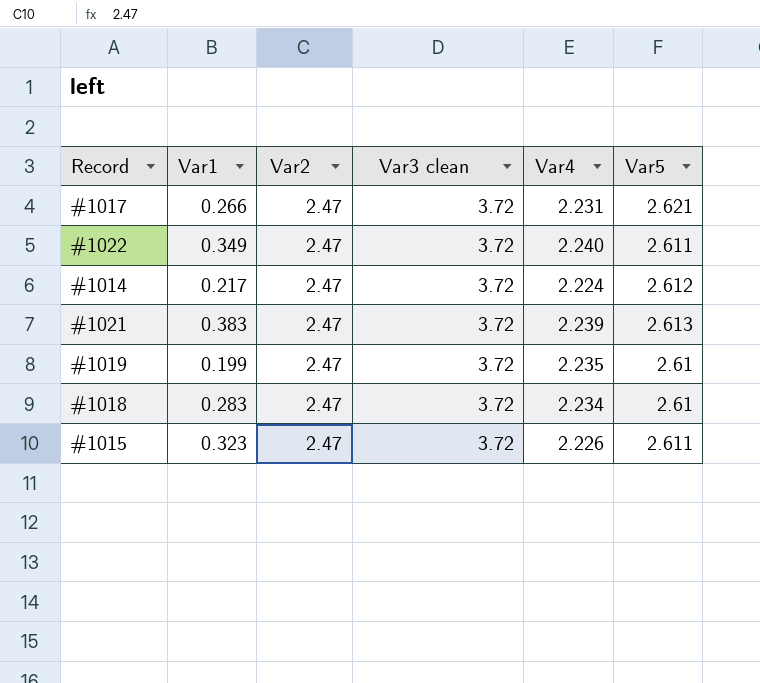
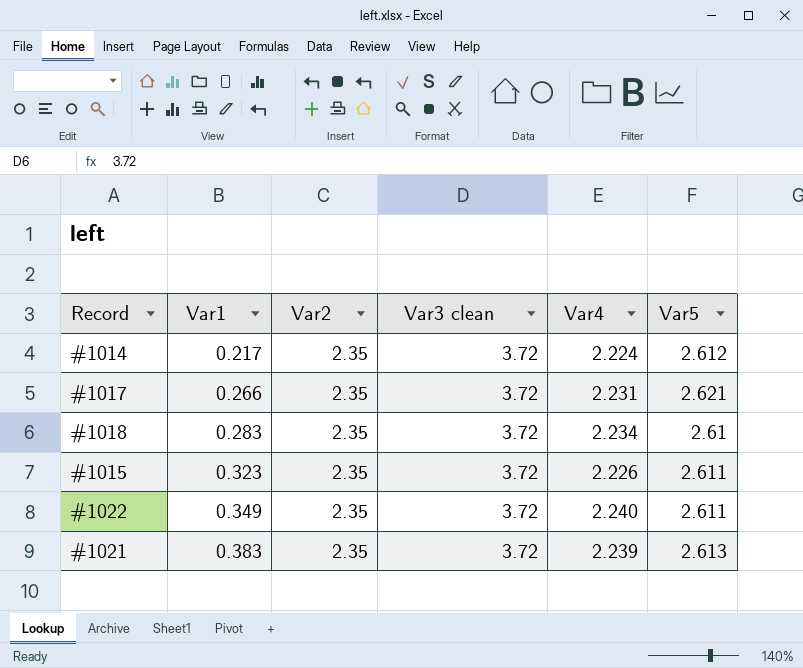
row order: none -> Var1 ascending
row #1019: 0.199 | 2.47 | 3.72 | 2.235 | 2.61 -> none
#1014 | Var2: 2.47 -> 2.35
#1017 | Var2: 2.47 -> 2.35
#1018 | Var2: 2.47 -> 2.35
#1015 | Var2: 2.47 -> 2.35
#1022 | Var2: 2.47 -> 2.35
#1021 | Var2: 2.47 -> 2.35

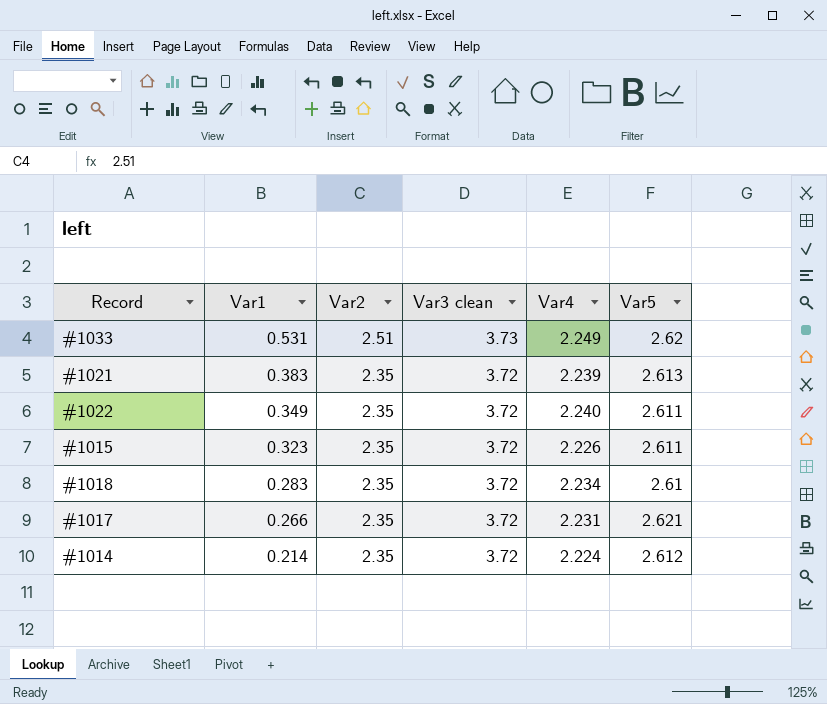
row order: Var1 ascending -> Var1 descending
row #1033: none -> 0.531 | 2.51 | 3.73 | 2.249 | 2.62
#1014 | Var1: 0.217 -> 0.214

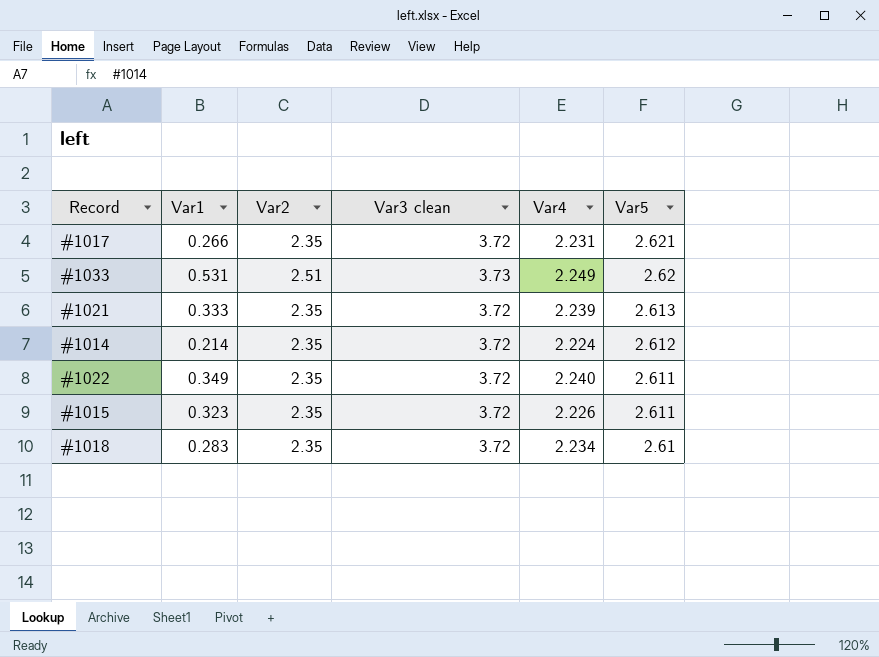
row order: Var1 descending -> Var5 descending
#1021 | Var1: 0.383 -> 0.333

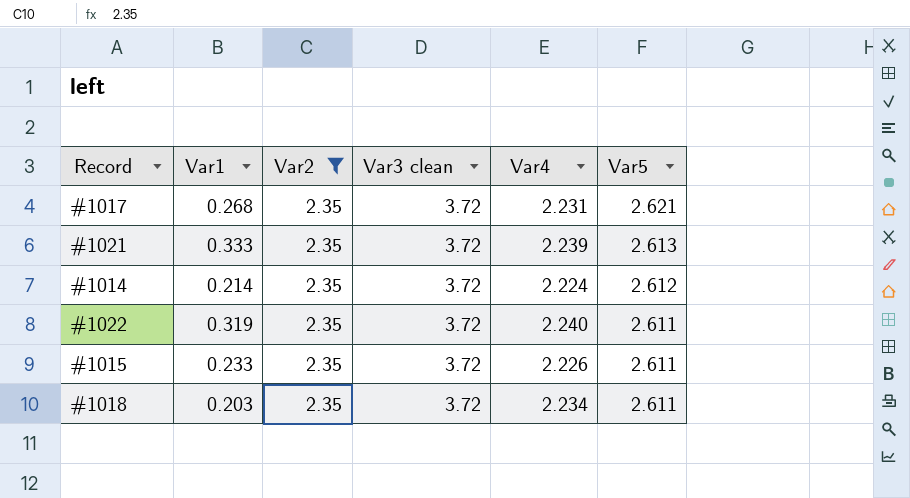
filter: none -> Var2 = 2.35
#1017 | Var1: 0.266 -> 0.268
#1022 | Var1: 0.349 -> 0.319
#1015 | Var1: 0.323 -> 0.233
#1018 | Var1: 0.283 -> 0.203
#1018 | Var5: 2.61 -> 2.611

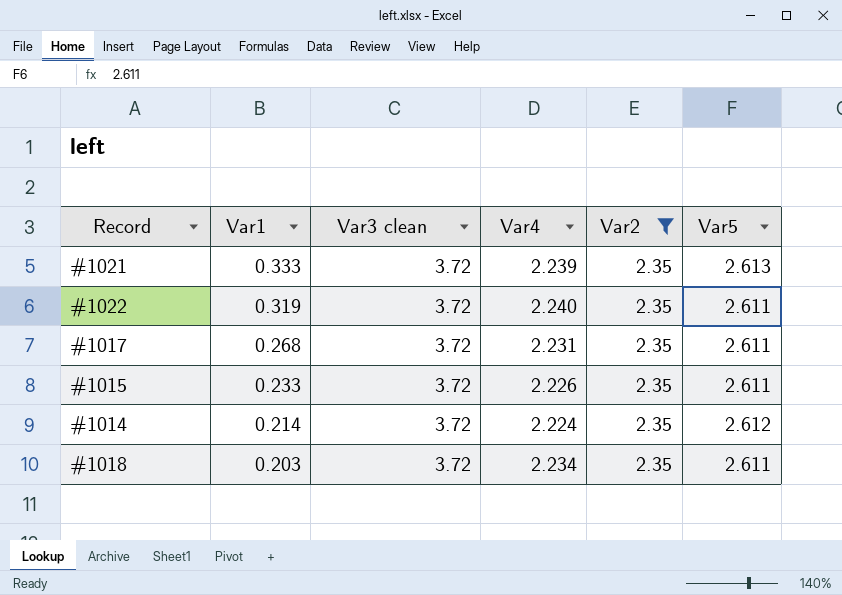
row order: Var5 descending -> Var1 descending
column Var2 | position: 3 -> 5
#1017 | Var5: 2.621 -> 2.611

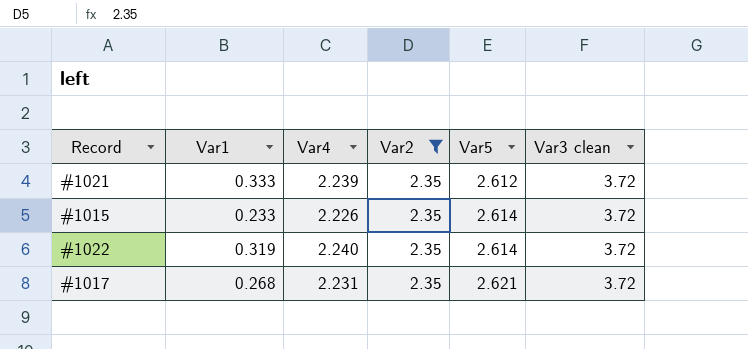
row order: Var1 descending -> Var5 ascending
column Var3 clean | position: 3 -> 6
row #1014: 0.214 | 3.72 | 2.224 | 2.35 | 2.612 -> none
row #1018: 0.203 | 3.72 | 2.234 | 2.35 | 2.611 -> none
#1021 | Var5: 2.613 -> 2.612
#1015 | Var5: 2.611 -> 2.614
#1022 | Var5: 2.611 -> 2.614
#1017 | Var5: 2.611 -> 2.621

